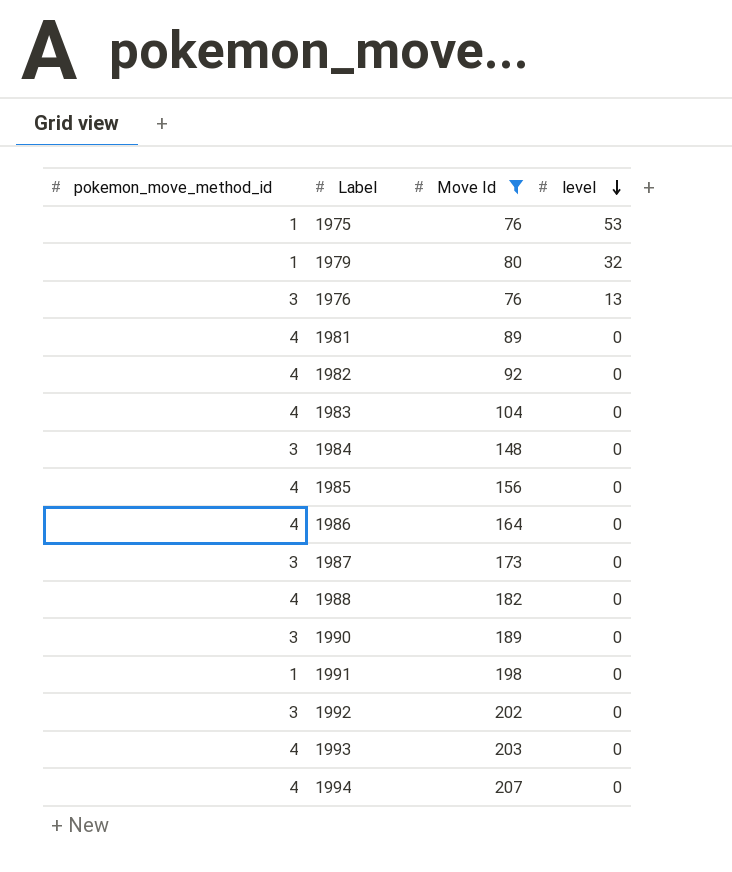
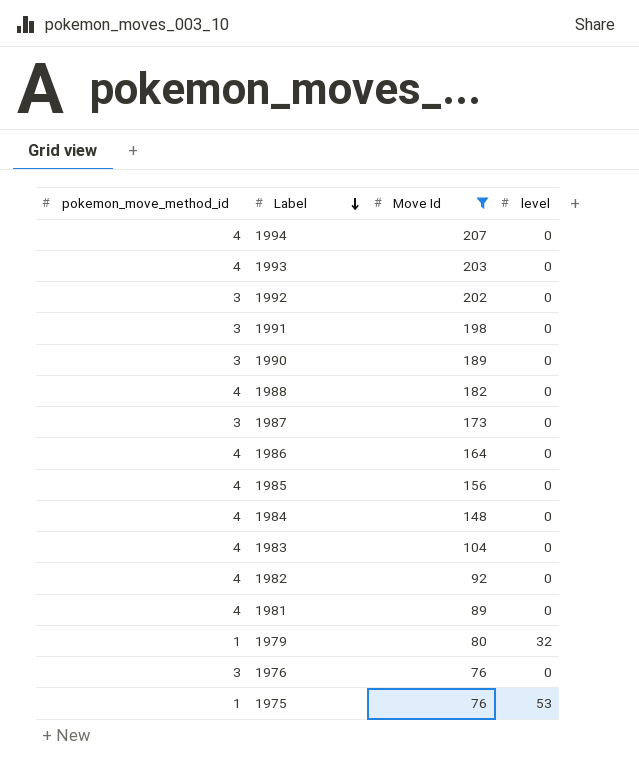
row order: level descending -> Label descending
1991 | pokemon_move_method_id: 1 -> 3
1984 | pokemon_move_method_id: 3 -> 4
1976 | level: 13 -> 0

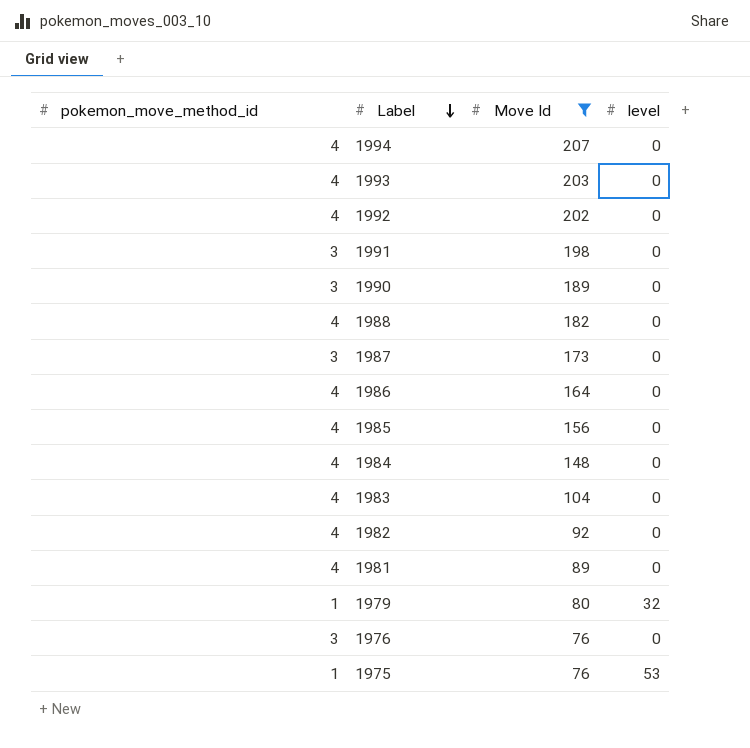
1992 | pokemon_move_method_id: 3 -> 4

